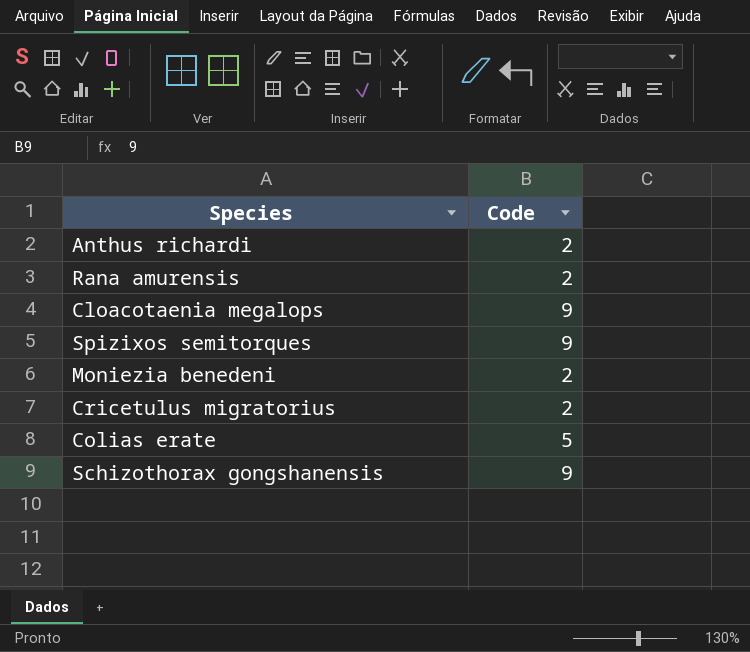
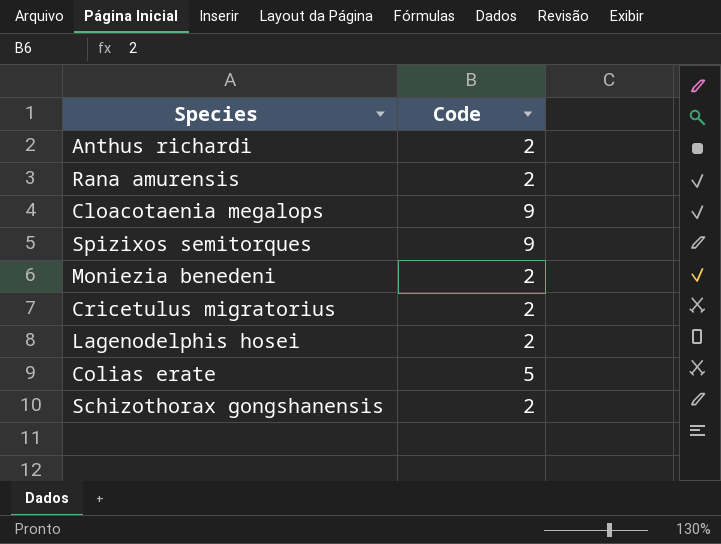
row Lagenodelphis hosei: none -> 2
Schizothorax gongshanensis | Code: 9 -> 2

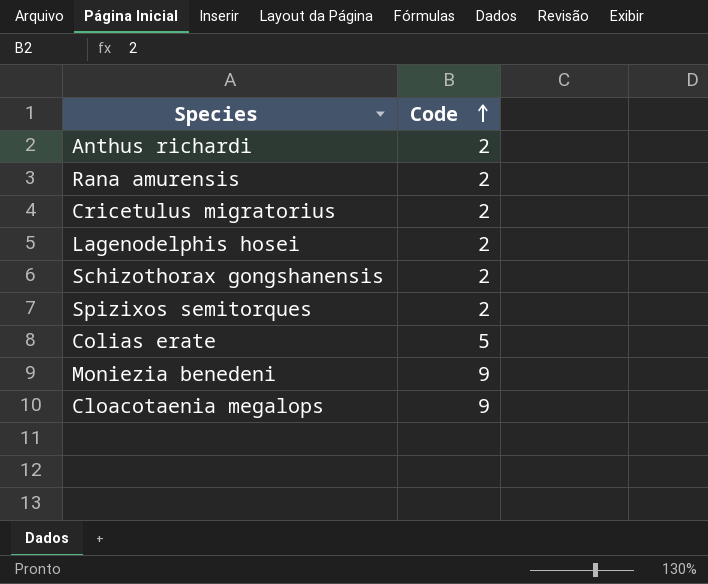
row order: none -> Code ascending
Spizixos semitorques | Code: 9 -> 2
Moniezia benedeni | Code: 2 -> 9

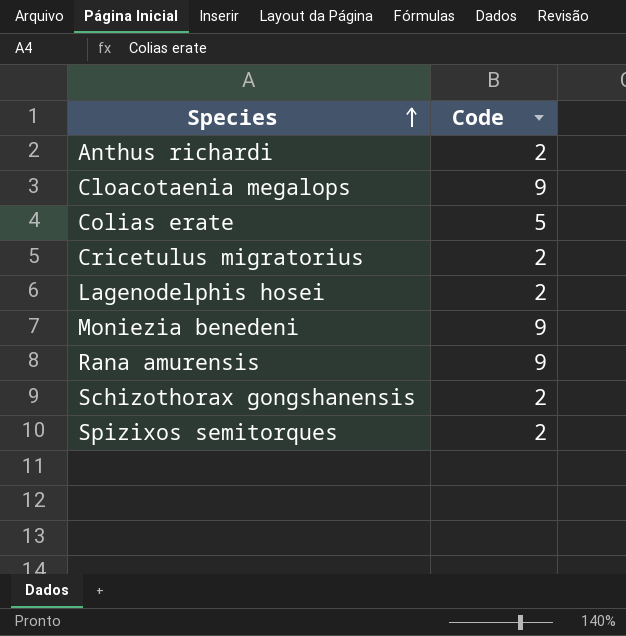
row order: Code ascending -> Species ascending
Rana amurensis | Code: 2 -> 9

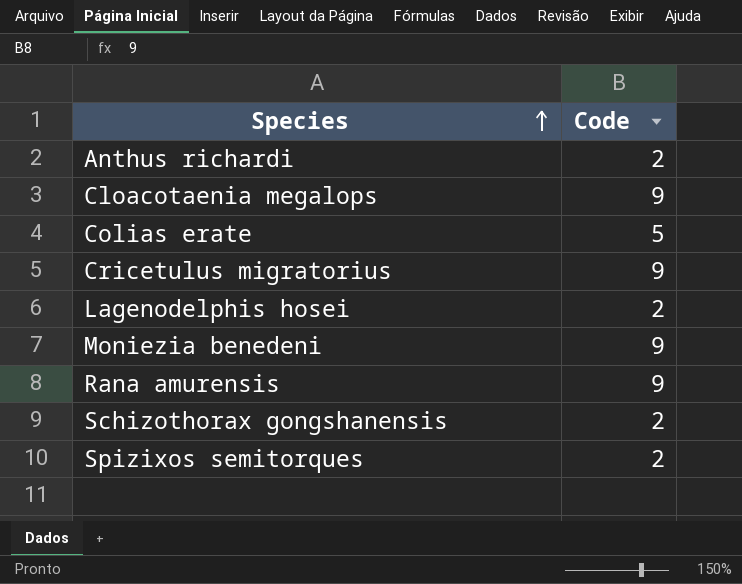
Cricetulus migratorius | Code: 2 -> 9

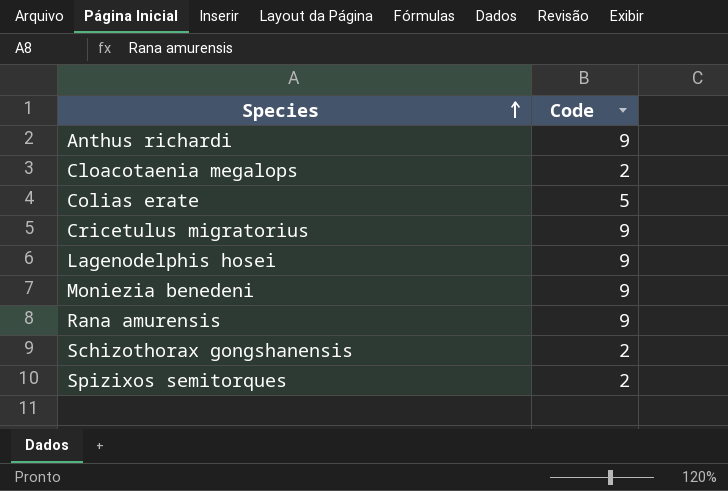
Anthus richardi | Code: 2 -> 9
Cloacotaenia megalops | Code: 9 -> 2
Lagenodelphis hosei | Code: 2 -> 9

